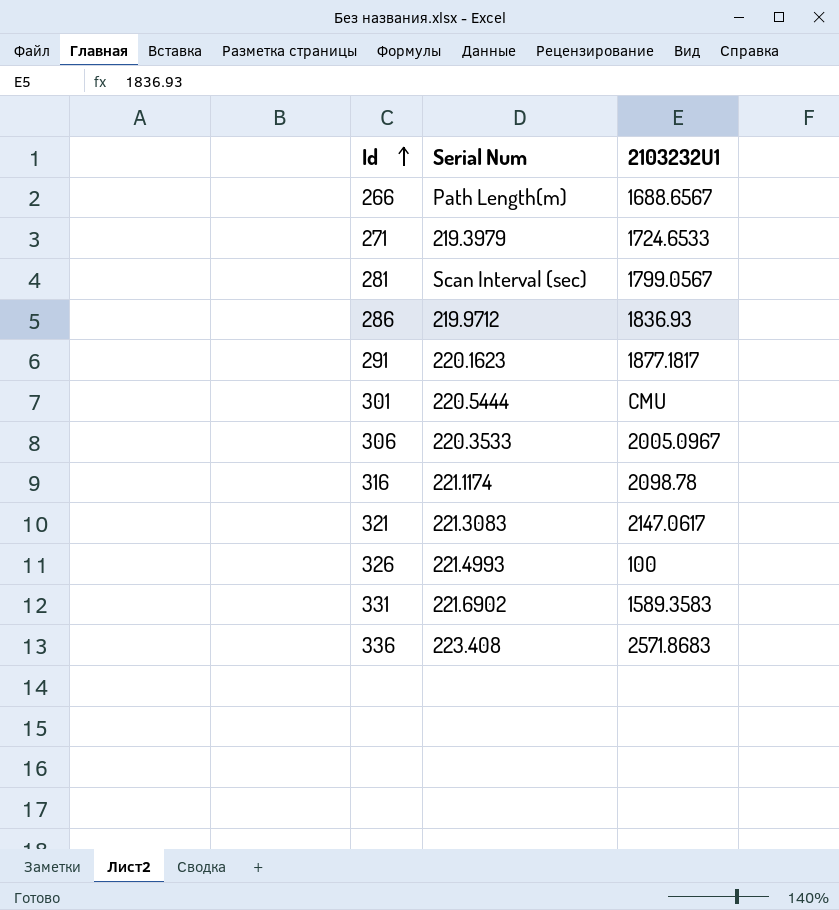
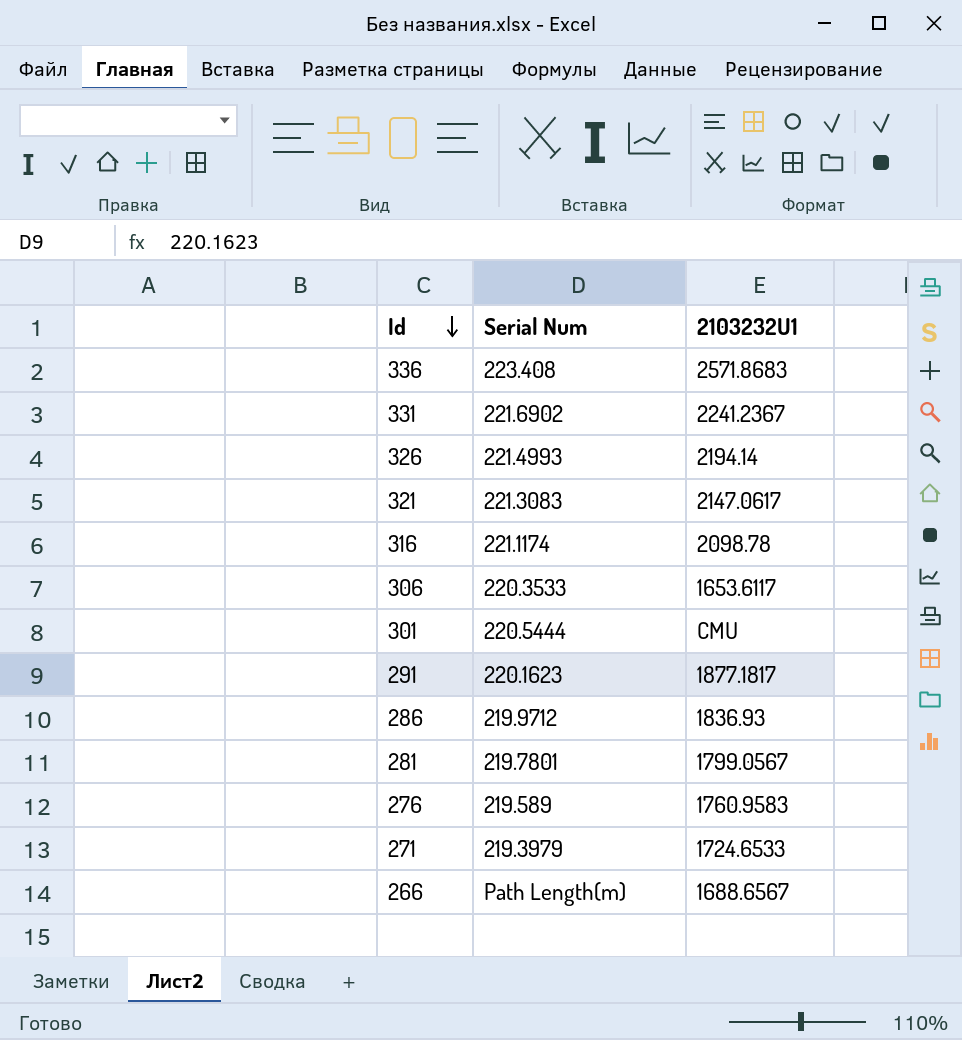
row order: Id ascending -> Id descending
331 | 2103232U1: 1589.3583 -> 2241.2367
326 | 2103232U1: 100 -> 2194.14
306 | 2103232U1: 2005.0967 -> 1653.6117
281 | Serial Num: Scan Interval (sec) -> 219.7801
row 276: none -> 219.589 | 1760.9583

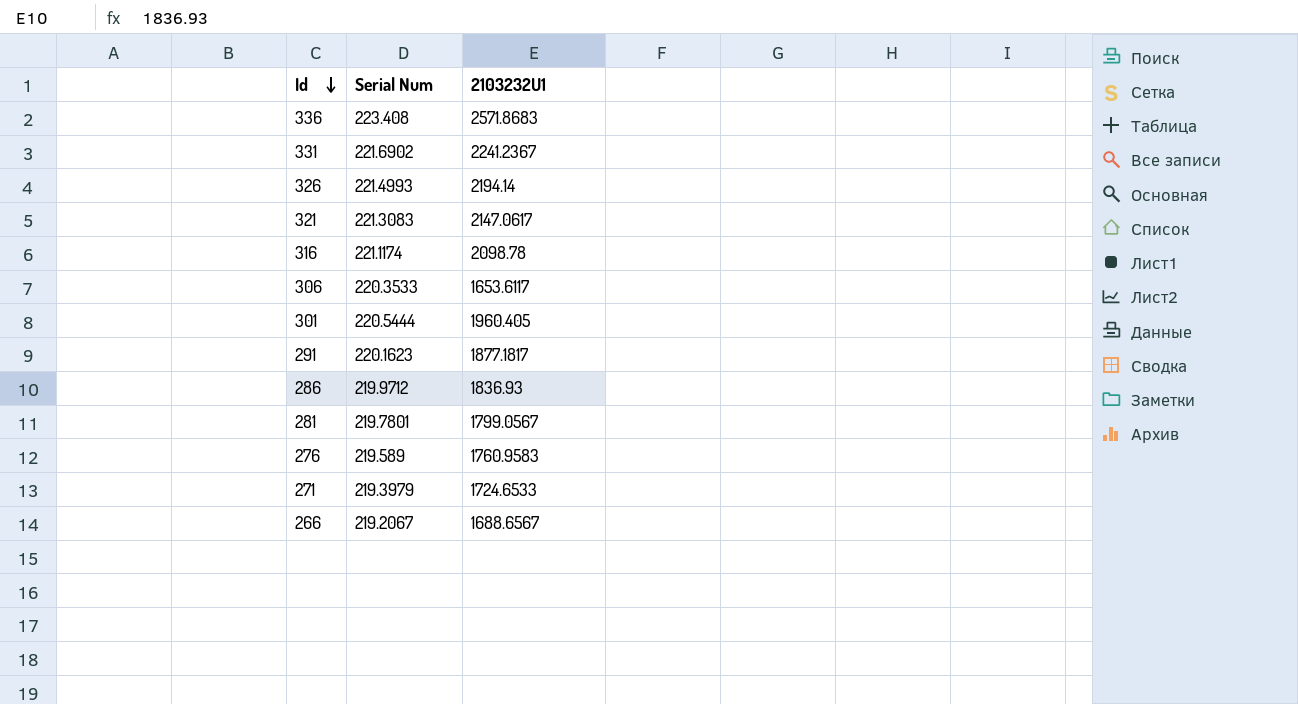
301 | 2103232U1: CMU -> 1960.405
266 | Serial Num: Path Length(m) -> 219.2067

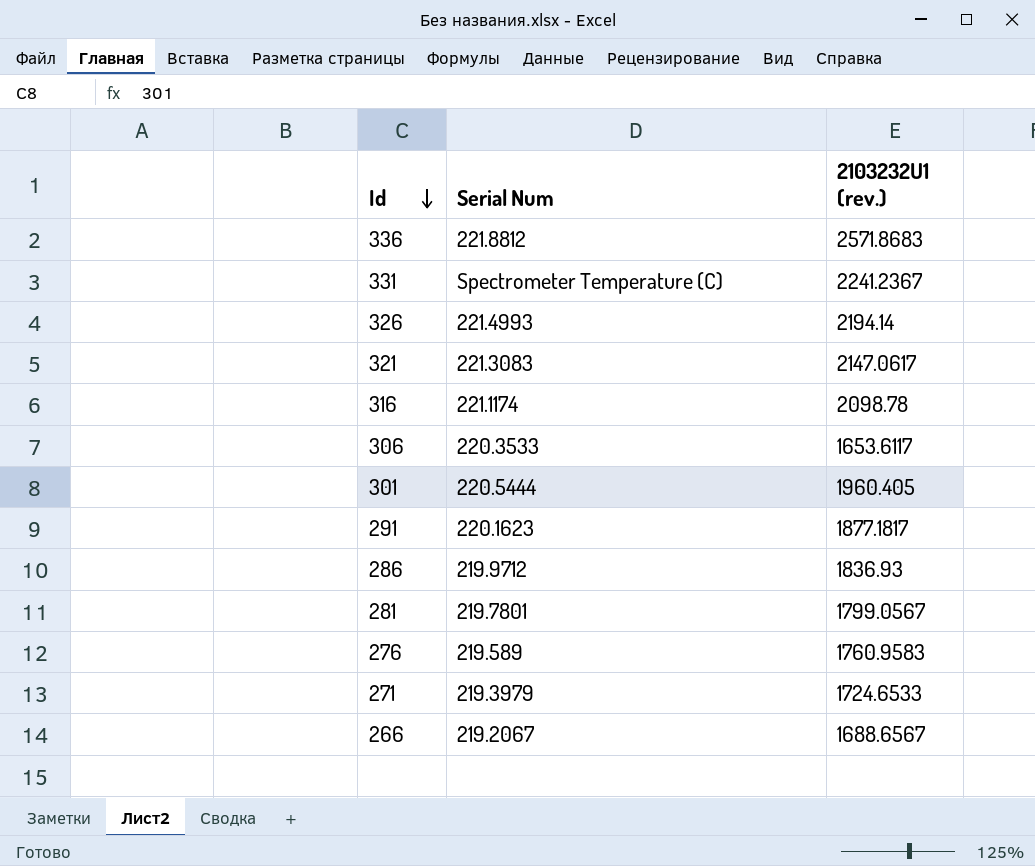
column name: 2103232U1 -> 2103232U1 (rev.)
336 | Serial Num: 223.408 -> 221.8812
331 | Serial Num: 221.6902 -> Spectrometer Temperature (C)

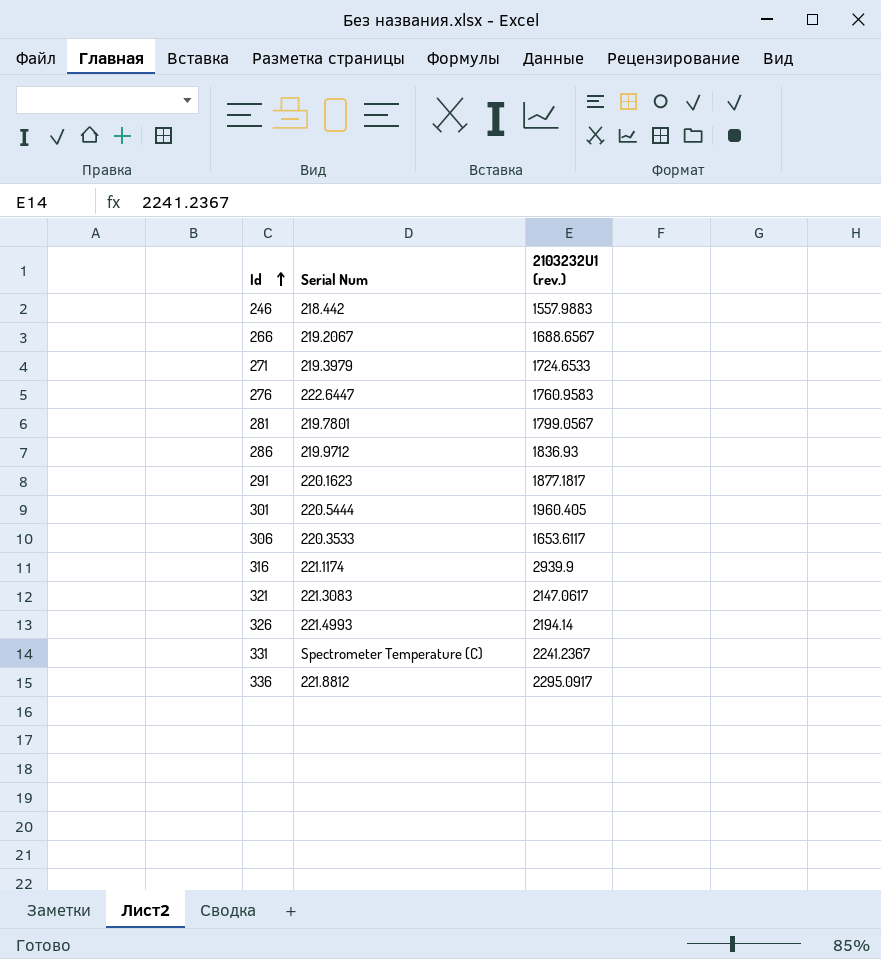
row order: Id descending -> Id ascending
row 246: none -> 218.442 | 1557.9883
276 | Serial Num: 219.589 -> 222.6447
316 | 2103232U1 (rev.): 2098.78 -> 2939.9
336 | 2103232U1 (rev.): 2571.8683 -> 2295.0917

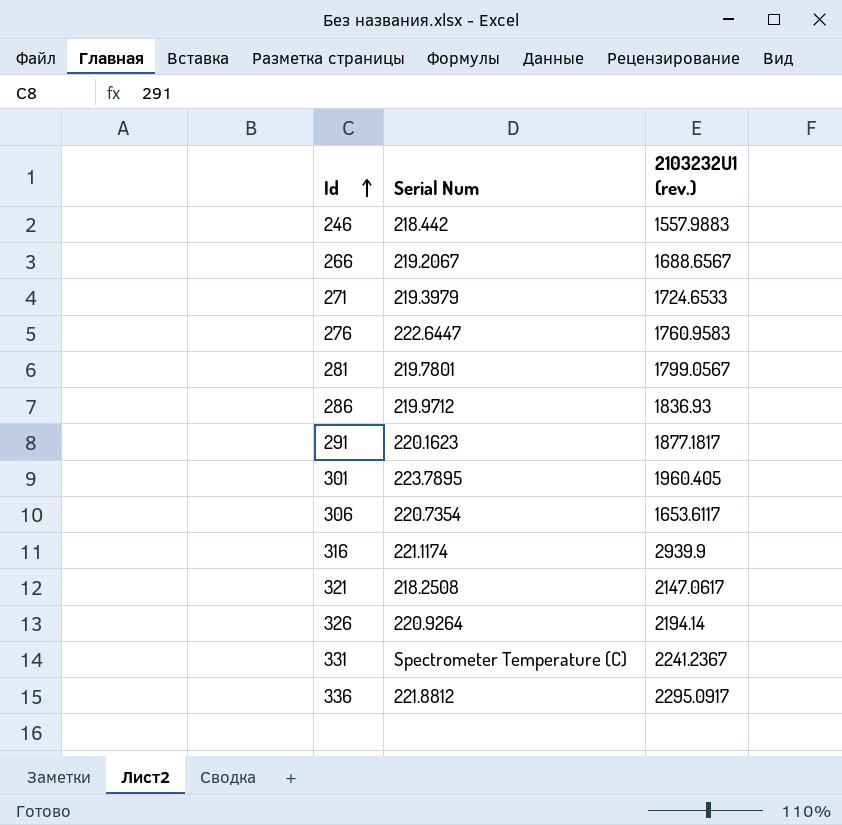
301 | Serial Num: 220.5444 -> 223.7895
306 | Serial Num: 220.3533 -> 220.7354
321 | Serial Num: 221.3083 -> 218.2508
326 | Serial Num: 221.4993 -> 220.9264

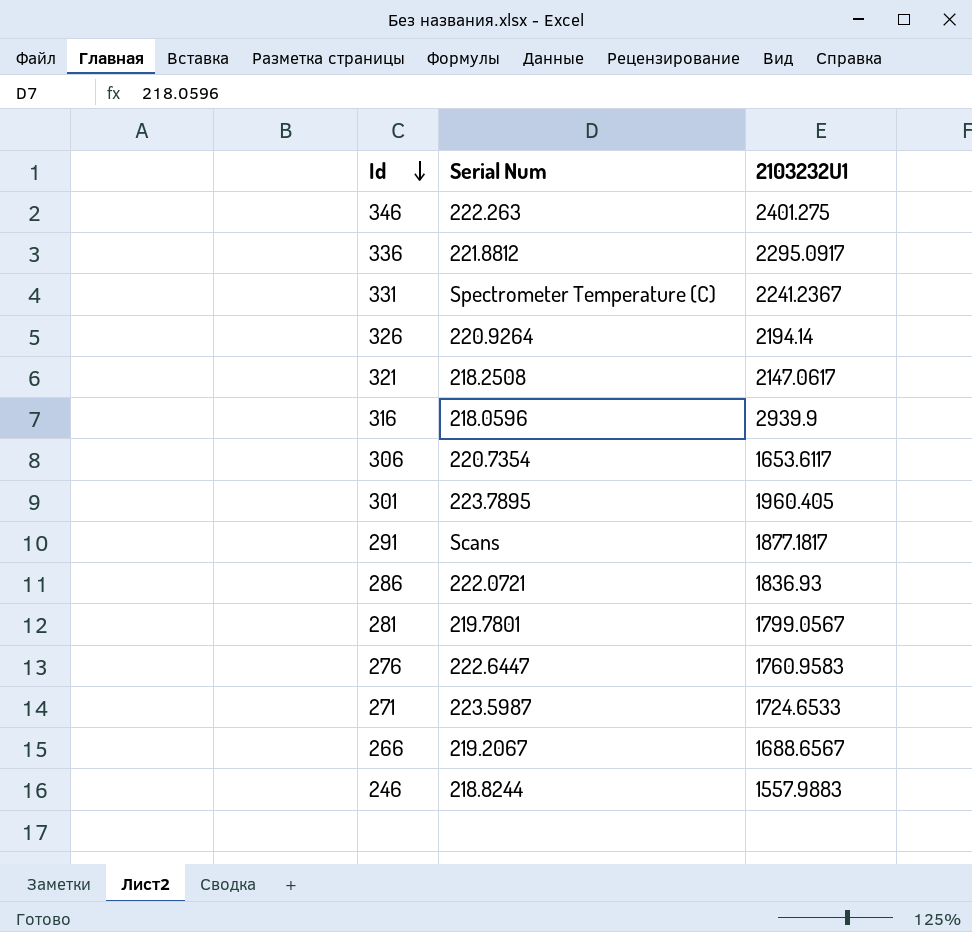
row order: Id ascending -> Id descending
column name: 2103232U1 (rev.) -> 2103232U1
row 346: none -> 222.263 | 2401.275
316 | Serial Num: 221.1174 -> 218.0596
291 | Serial Num: 220.1623 -> Scans
286 | Serial Num: 219.9712 -> 222.0721
271 | Serial Num: 219.3979 -> 223.5987
246 | Serial Num: 218.442 -> 218.8244

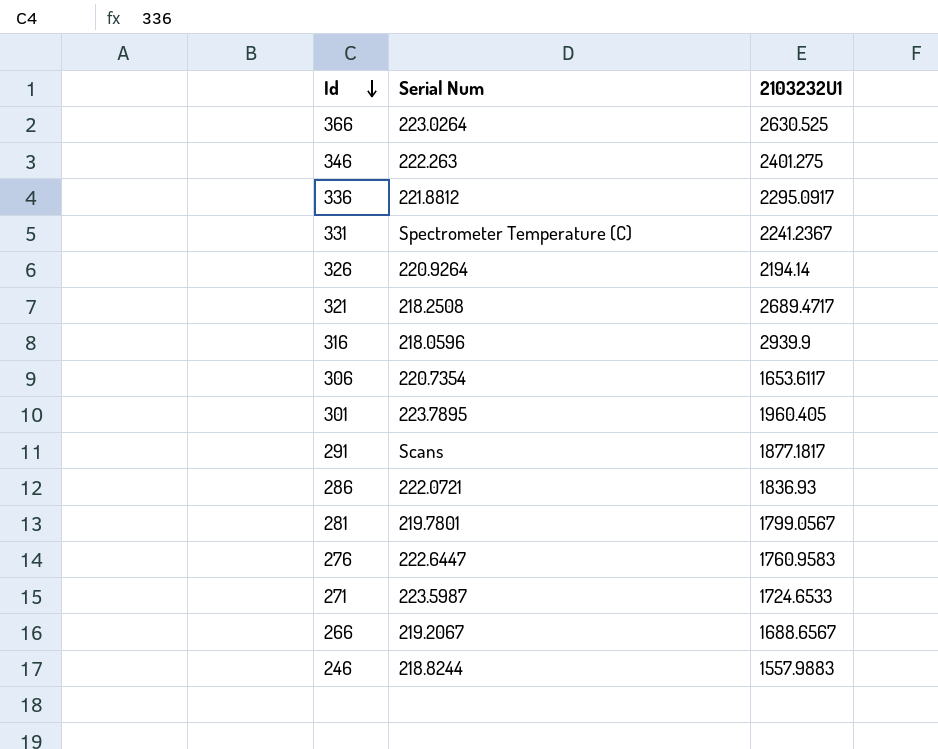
row 366: none -> 223.0264 | 2630.525
321 | 2103232U1: 2147.0617 -> 2689.4717

